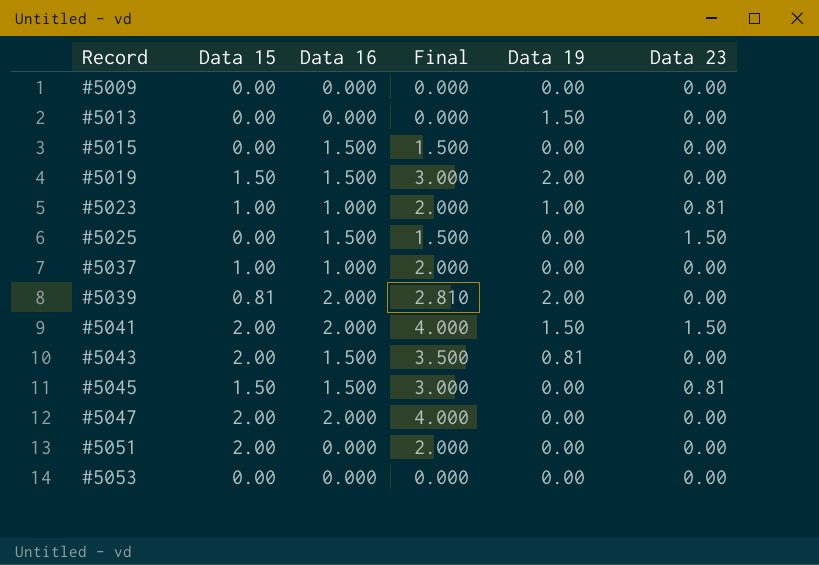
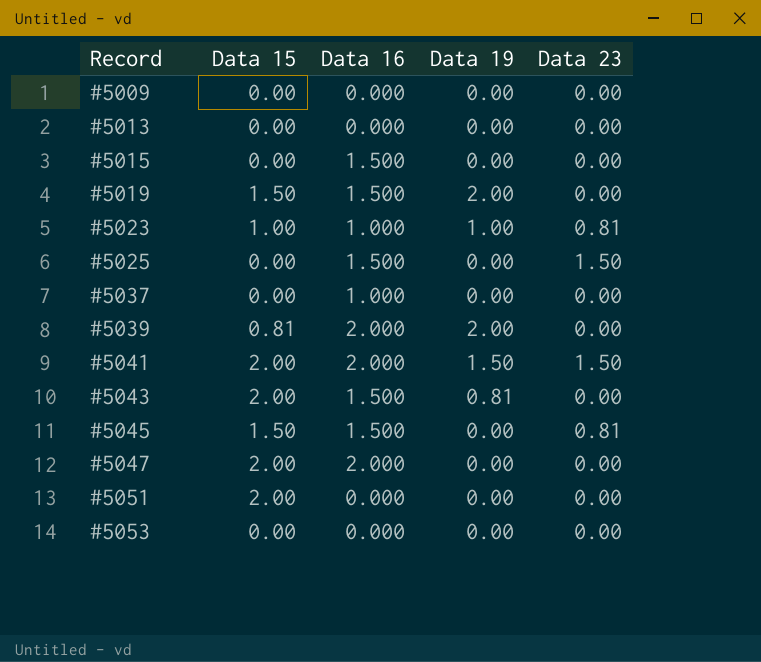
column Final | formula: [Data 15] + [Data 16] -> none
#5013 | Data 19: 1.50 -> 0.00
#5037 | Data 15: 1.00 -> 0.00

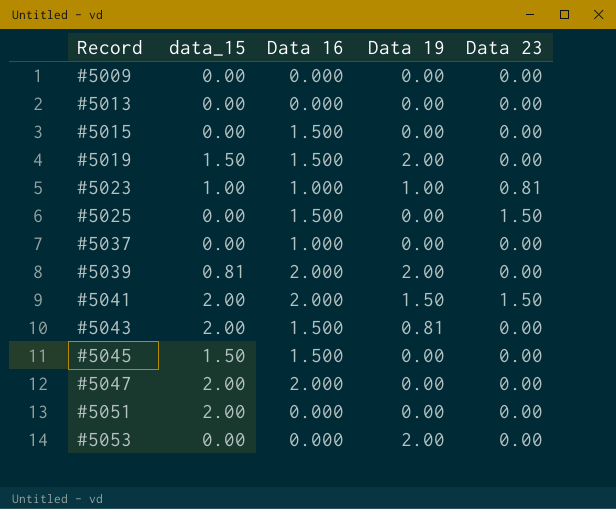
column name: Data 15 -> data_15
#5045 | Data 23: 0.81 -> 0.00
#5053 | Data 19: 0.00 -> 2.00

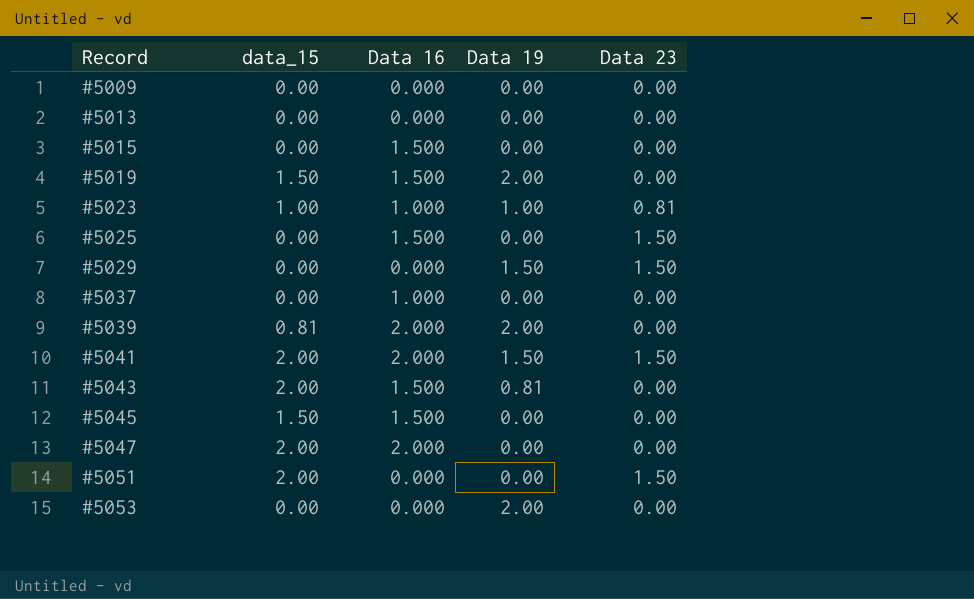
row #5029: none -> 0.00 | 0.000 | 1.50 | 1.50
#5051 | Data 23: 0.00 -> 1.50

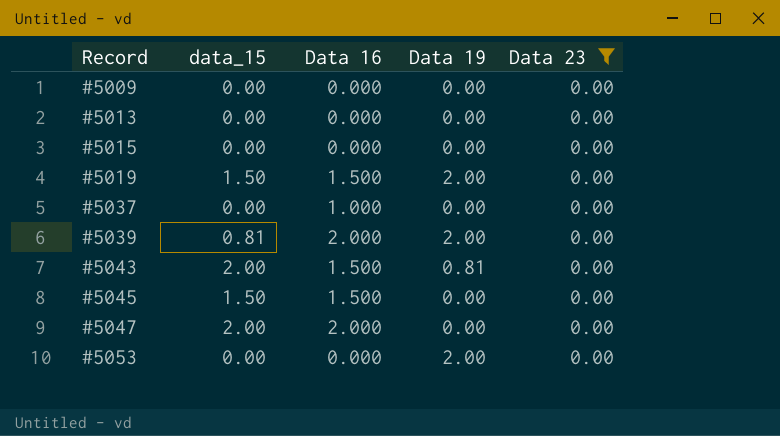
filter: none -> Data 23 = 0.00
#5015 | Data 16: 1.500 -> 0.000

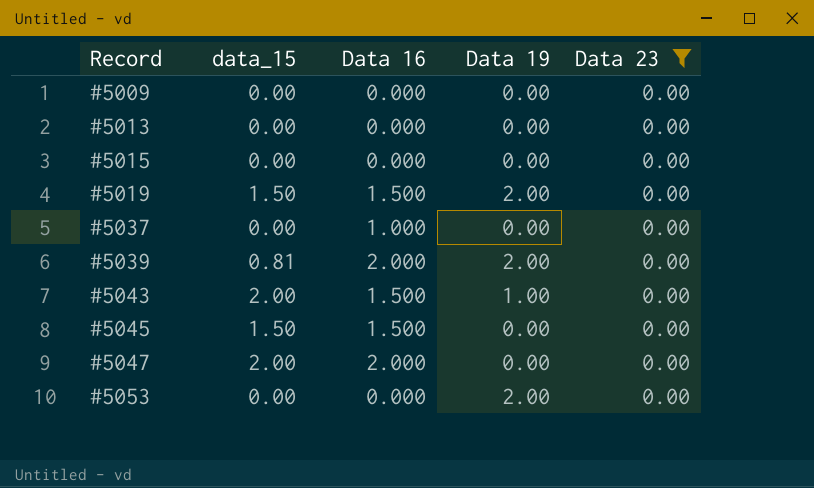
#5043 | Data 19: 0.81 -> 1.00

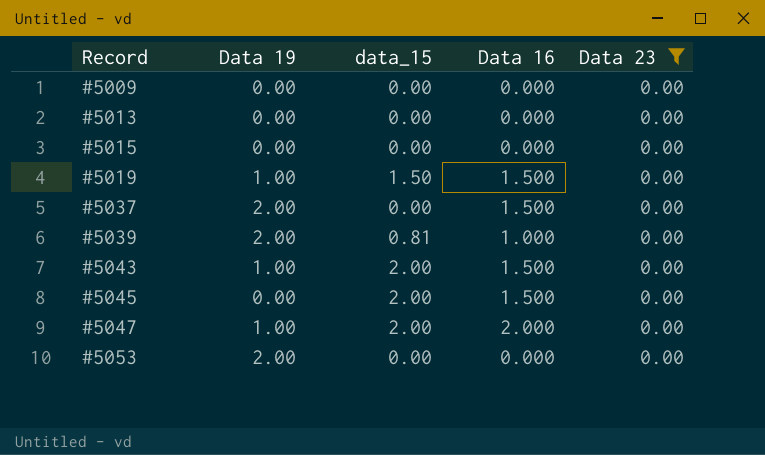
column Data 19 | position: 4 -> 2
#5019 | Data 19: 2.00 -> 1.00
#5037 | Data 19: 0.00 -> 2.00
#5037 | Data 16: 1.000 -> 1.500
#5039 | Data 16: 2.000 -> 1.000
#5045 | data_15: 1.50 -> 2.00
#5047 | Data 19: 0.00 -> 1.00

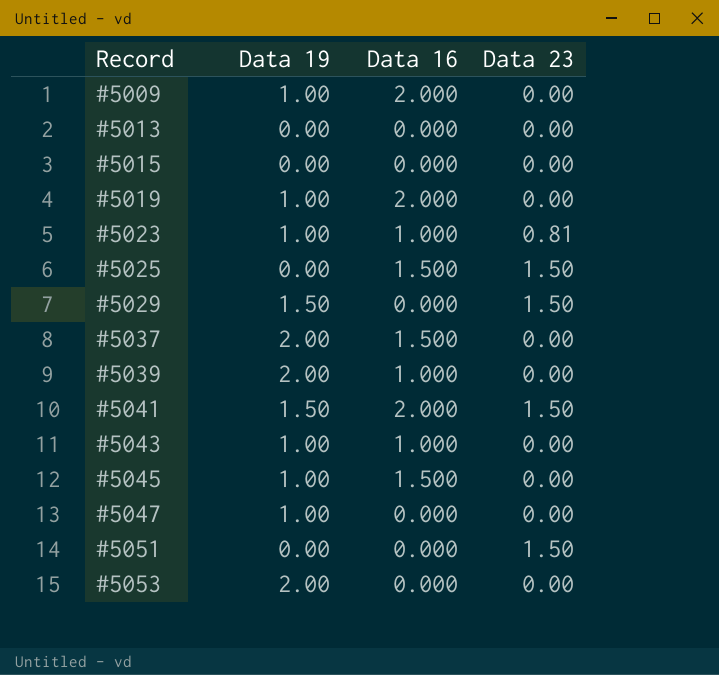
filter: Data 23 = 0.00 -> none
column data_15 | position: 3 -> none
#5009 | Data 19: 0.00 -> 1.00
#5009 | Data 16: 0.000 -> 2.000
#5019 | Data 16: 1.500 -> 2.000
#5043 | Data 16: 1.500 -> 1.000
#5045 | Data 19: 0.00 -> 1.00
#5047 | Data 16: 2.000 -> 0.000

